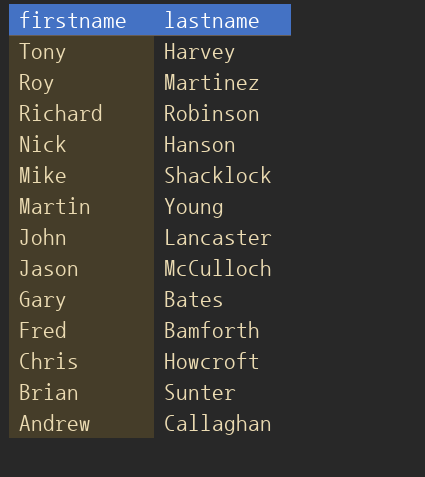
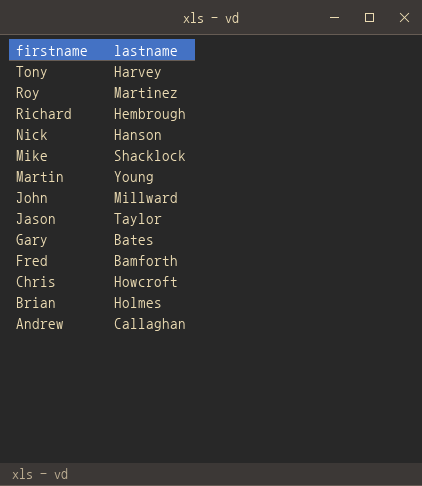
Richard | lastname: Robinson -> Hembrough
John | lastname: Lancaster -> Millward
Jason | lastname: McCulloch -> Taylor
Brian | lastname: Sunter -> Holmes

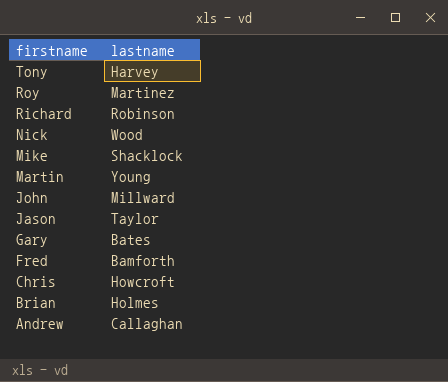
Richard | lastname: Hembrough -> Robinson
Nick | lastname: Hanson -> Wood

